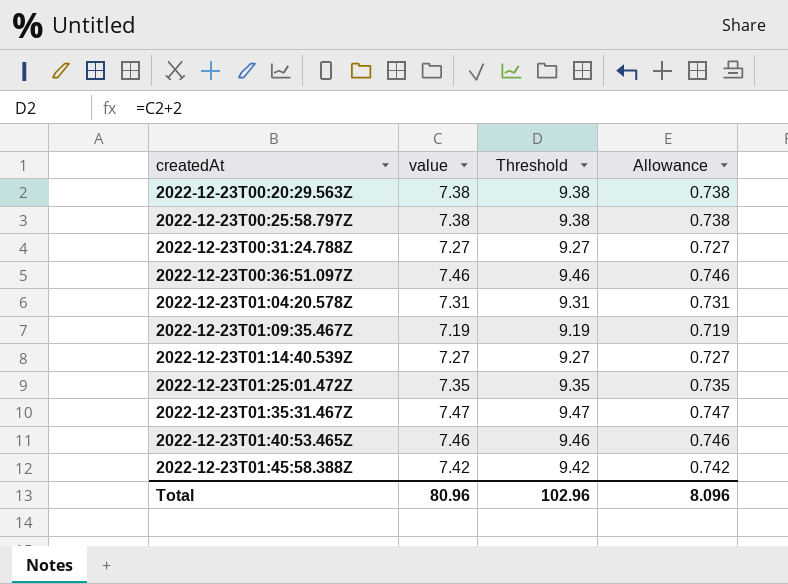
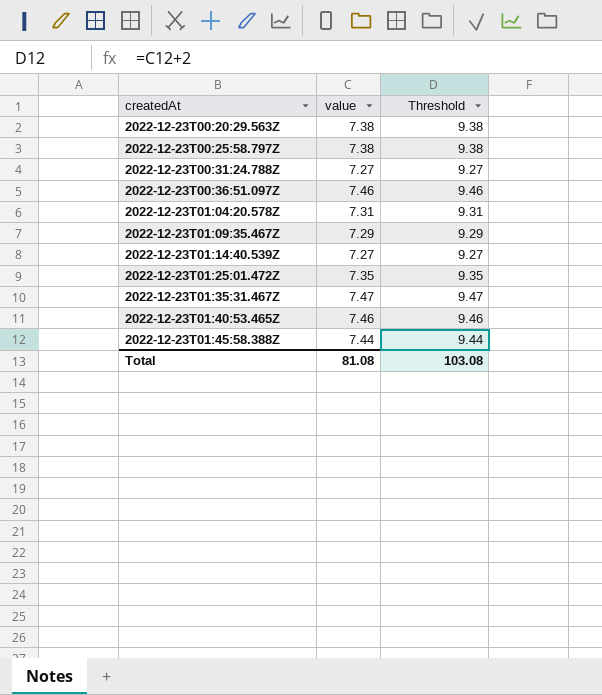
column Allowance | formula: [value] * 0.1 -> none
2022-12-23T01:09:35.467Z | value: 7.19 -> 7.29
2022-12-23T01:09:35.467Z | Threshold: 9.19 -> 9.29
2022-12-23T01:45:58.388Z | value: 7.42 -> 7.44
2022-12-23T01:45:58.388Z | Threshold: 9.42 -> 9.44
Total | value: 80.96 -> 81.08
Total | Threshold: 102.96 -> 103.08

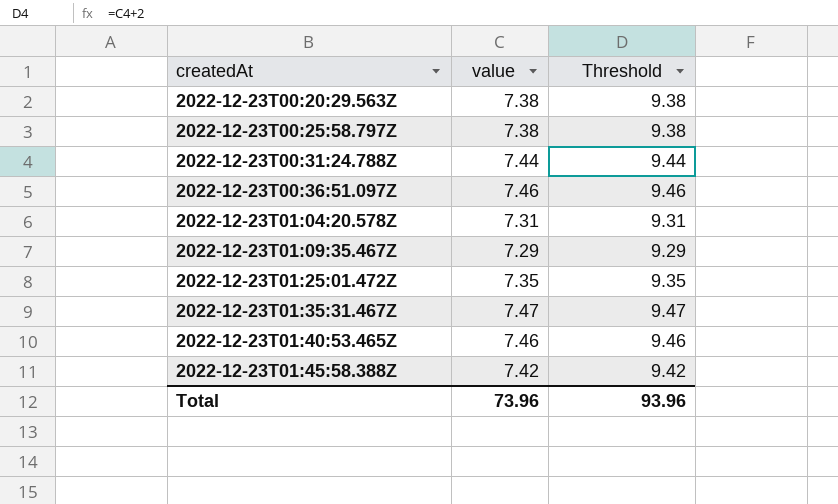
row 2022-12-23T01:14:40.539Z: 7.27 | 9.27 -> none
2022-12-23T00:31:24.788Z | value: 7.27 -> 7.44
2022-12-23T00:31:24.788Z | Threshold: 9.27 -> 9.44
2022-12-23T01:45:58.388Z | value: 7.44 -> 7.42
2022-12-23T01:45:58.388Z | Threshold: 9.44 -> 9.42
Total | value: 81.08 -> 73.96
Total | Threshold: 103.08 -> 93.96

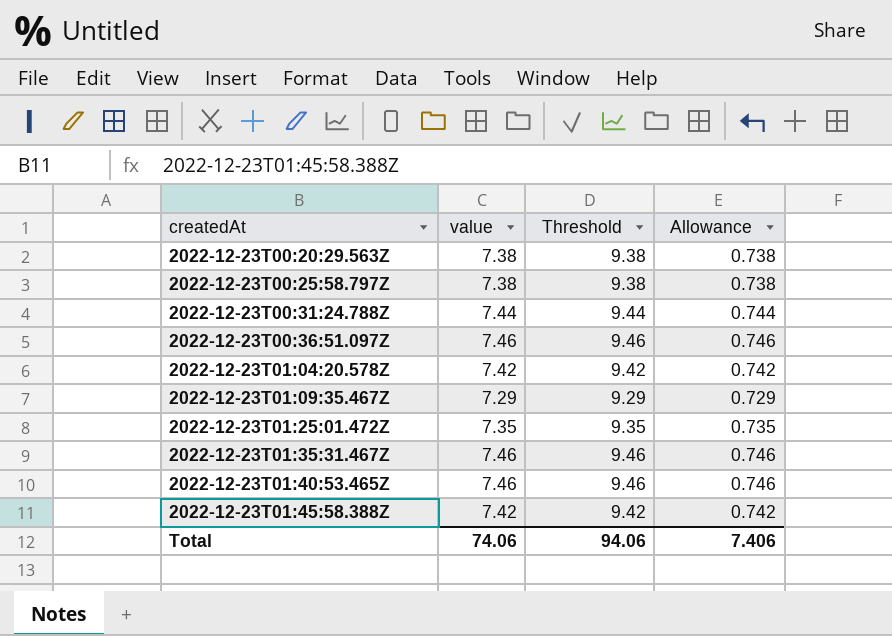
column Allowance | formula: none -> [value] * 0.1
2022-12-23T01:04:20.578Z | value: 7.31 -> 7.42
2022-12-23T01:04:20.578Z | Threshold: 9.31 -> 9.42
2022-12-23T01:35:31.467Z | value: 7.47 -> 7.46
2022-12-23T01:35:31.467Z | Threshold: 9.47 -> 9.46
Total | value: 73.96 -> 74.06
Total | Threshold: 93.96 -> 94.06

